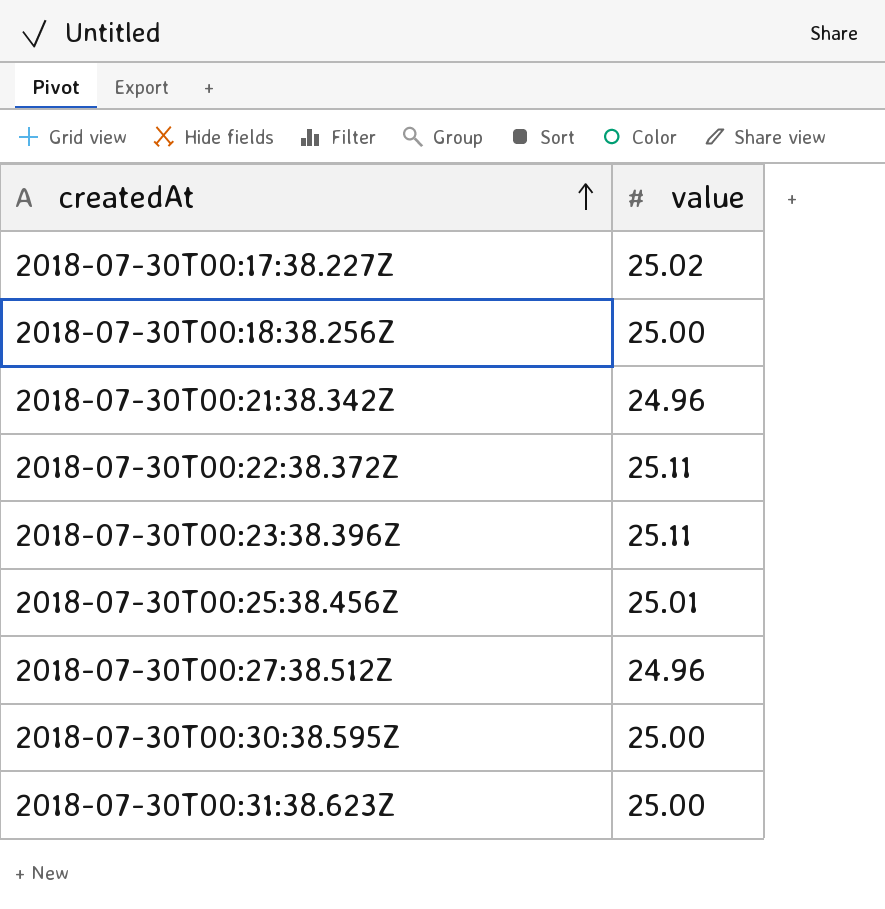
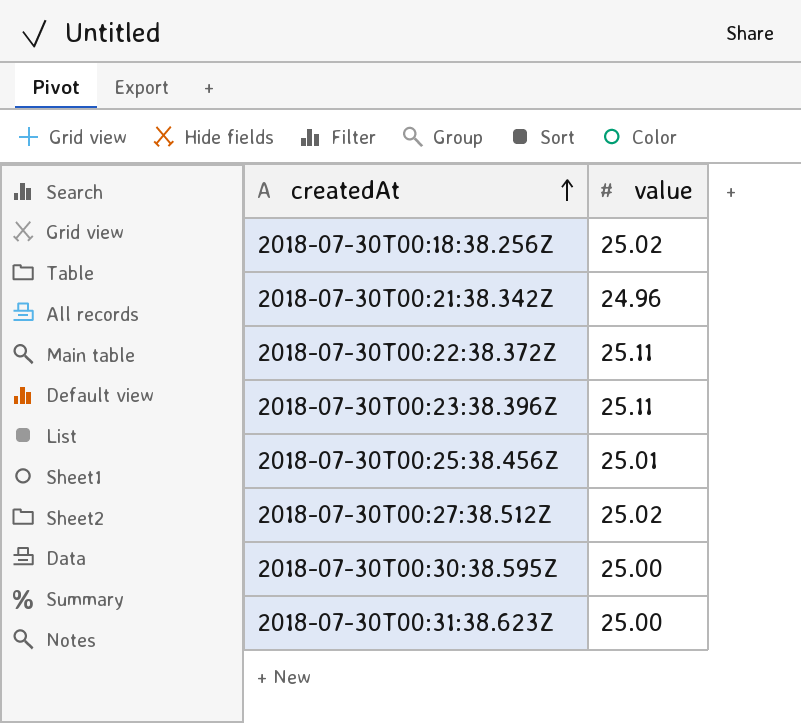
row 2018-07-30T00:17:38.227Z: 25.02 -> none
2018-07-30T00:18:38.256Z | value: 25.00 -> 25.02
2018-07-30T00:27:38.512Z | value: 24.96 -> 25.02

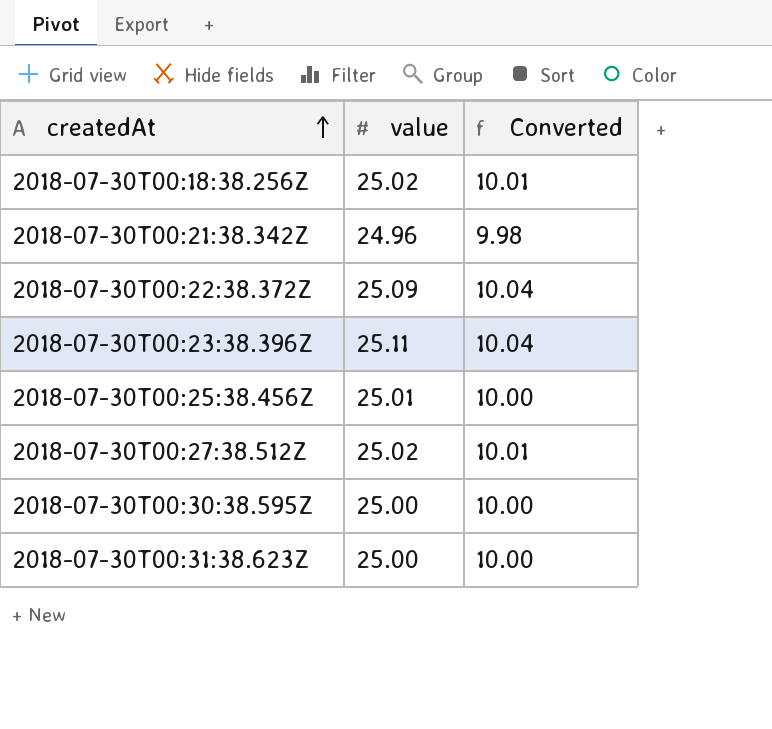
column Converted | formula: none -> [value] * 0.4
2018-07-30T00:22:38.372Z | value: 25.11 -> 25.09

